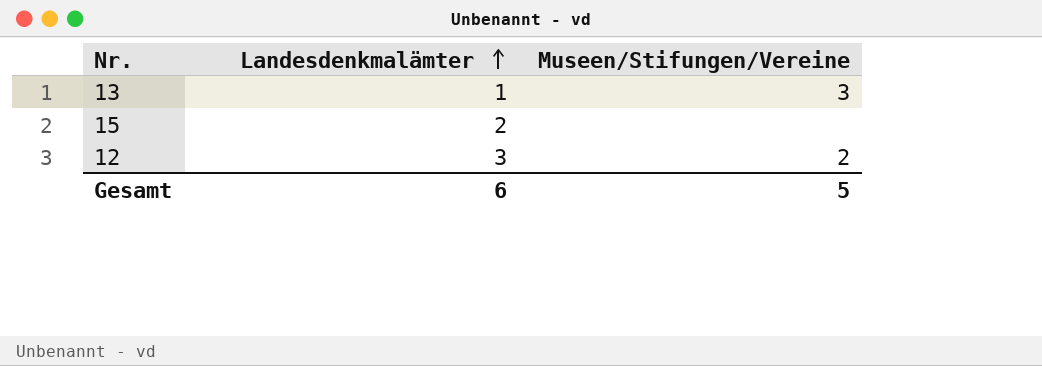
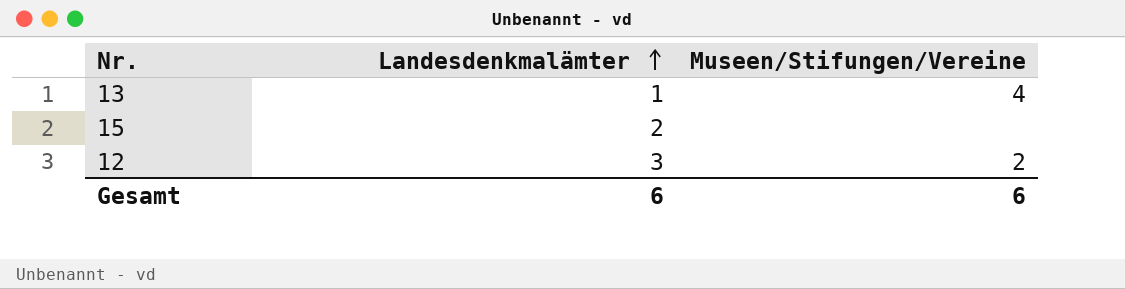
13 | Museen/Stifungen/Vereine: 3 -> 4
Gesamt | Museen/Stifungen/Vereine: 5 -> 6

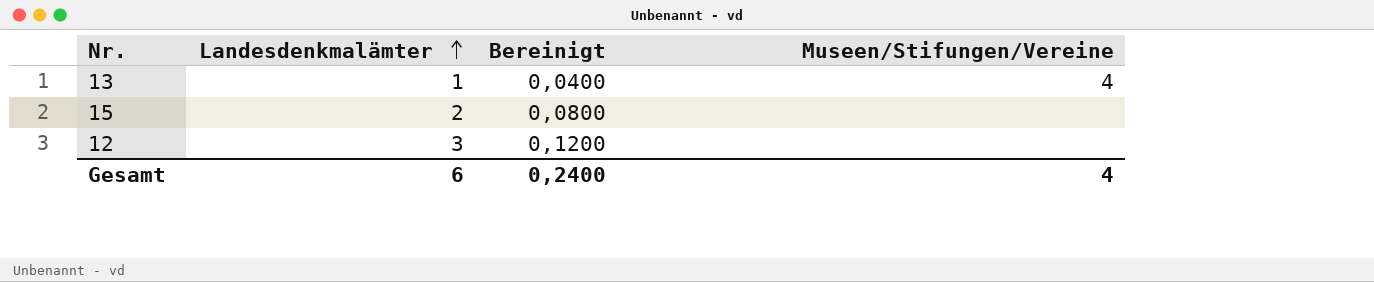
column Bereinigt | formula: none -> [Landesdenkmalämter] * 0,04
12 | Museen/Stifungen/Vereine: 2 -> none
Gesamt | Museen/Stifungen/Vereine: 6 -> 4

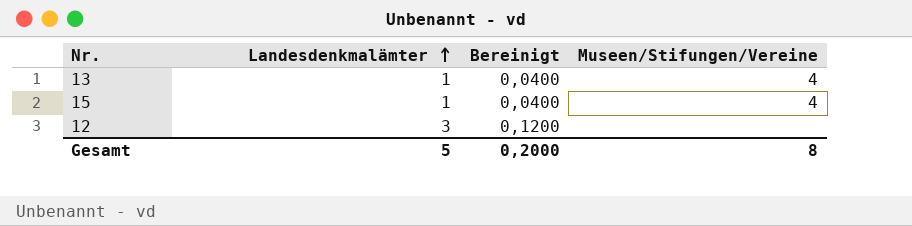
15 | Landesdenkmalämter: 2 -> 1
15 | Bereinigt: 0,0800 -> 0,0400
15 | Museen/Stifungen/Vereine: none -> 4
Gesamt | Landesdenkmalämter: 6 -> 5
Gesamt | Bereinigt: 0,2400 -> 0,2000
Gesamt | Museen/Stifungen/Vereine: 4 -> 8

